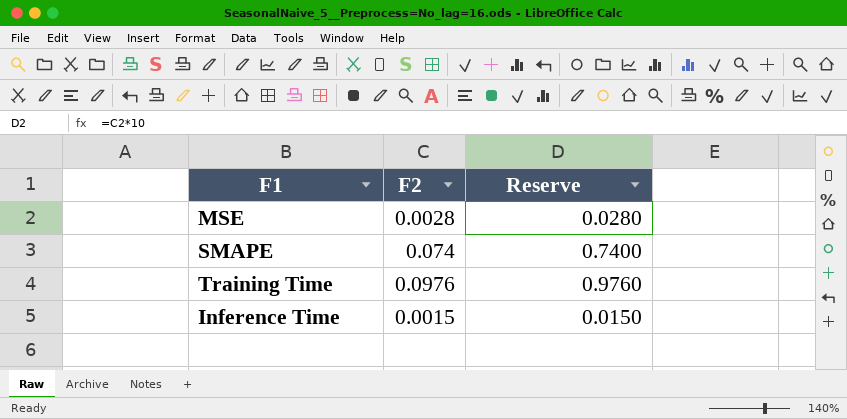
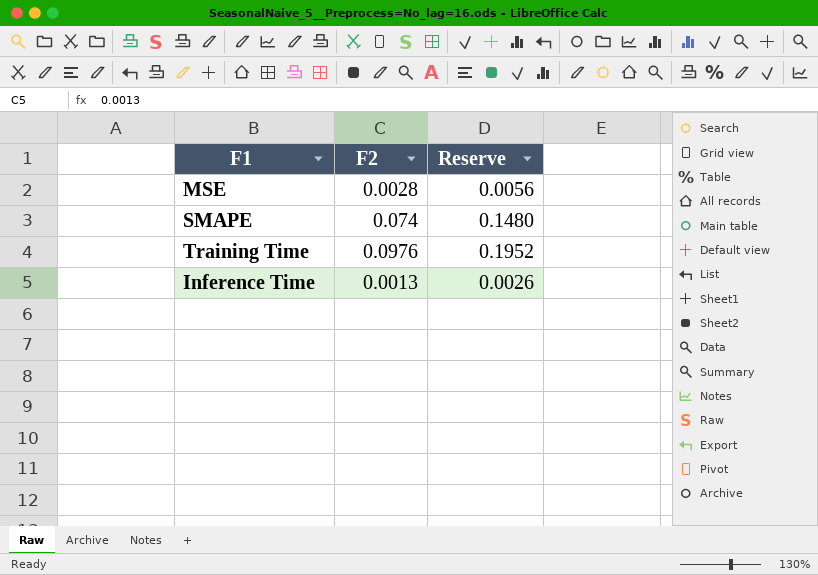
column Reserve | formula: [F2] * 10 -> [F2] * 2
Inference Time | F2: 0.0015 -> 0.0013

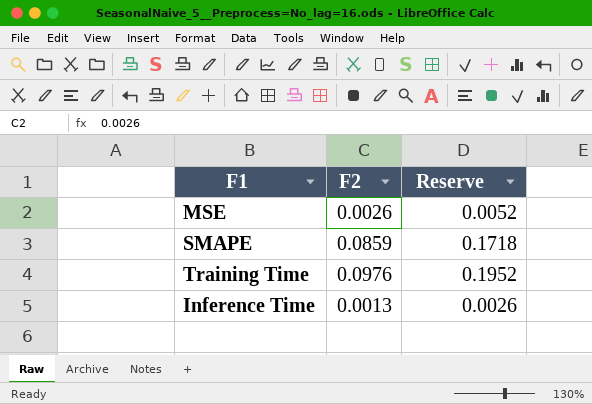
MSE | F2: 0.0028 -> 0.0026
MSE | Reserve: 0.0056 -> 0.0052
SMAPE | F2: 0.074 -> 0.0859
SMAPE | Reserve: 0.1480 -> 0.1718

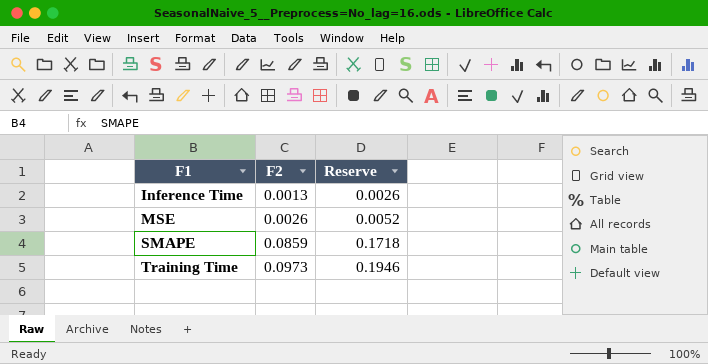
row order: none -> F1 ascending
Training Time | F2: 0.0976 -> 0.0973
Training Time | Reserve: 0.1952 -> 0.1946

